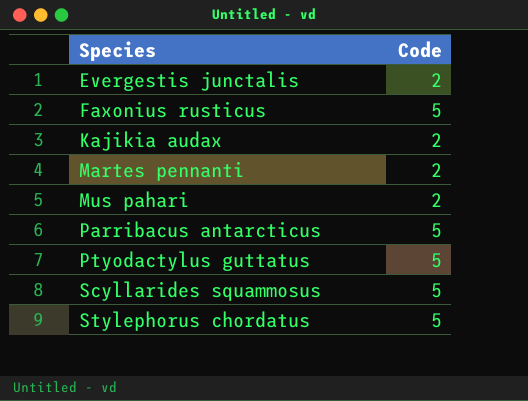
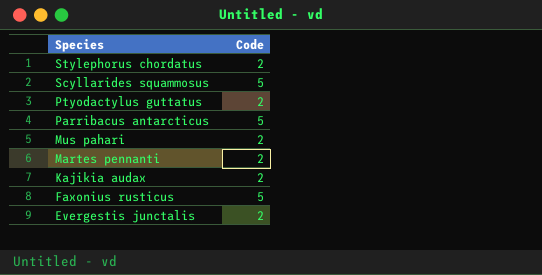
row order: Species ascending -> Species descending
Stylephorus chordatus | Code: 5 -> 2
Ptyodactylus guttatus | Code: 5 -> 2

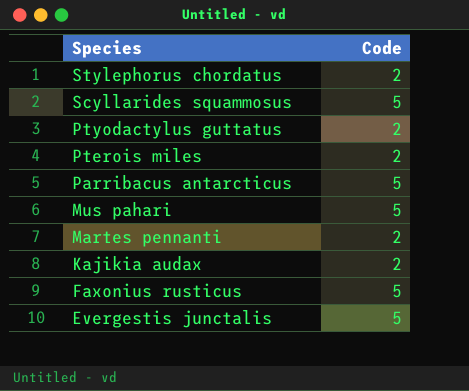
row Pterois miles: none -> 2
Mus pahari | Code: 2 -> 5
Evergestis junctalis | Code: 2 -> 5

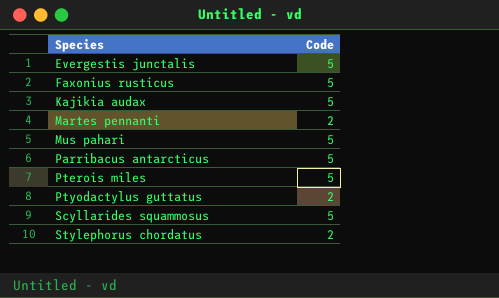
row order: Species descending -> Species ascending
Kajikia audax | Code: 2 -> 5
Pterois miles | Code: 2 -> 5

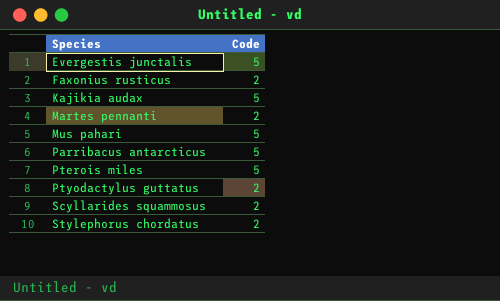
Faxonius rusticus | Code: 5 -> 2
Scyllarides squammosus | Code: 5 -> 2

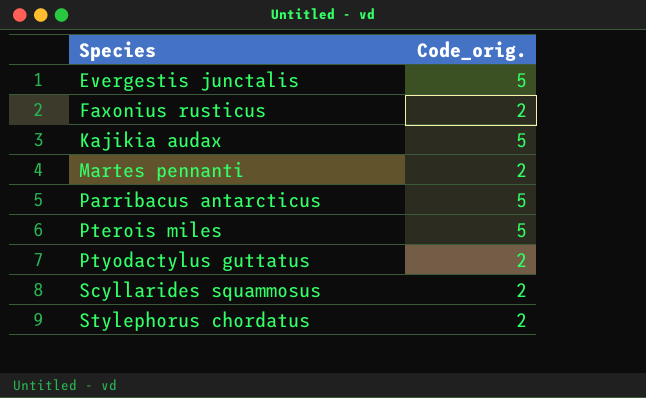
column name: Code -> Code_orig.
row Mus pahari: 5 -> none

